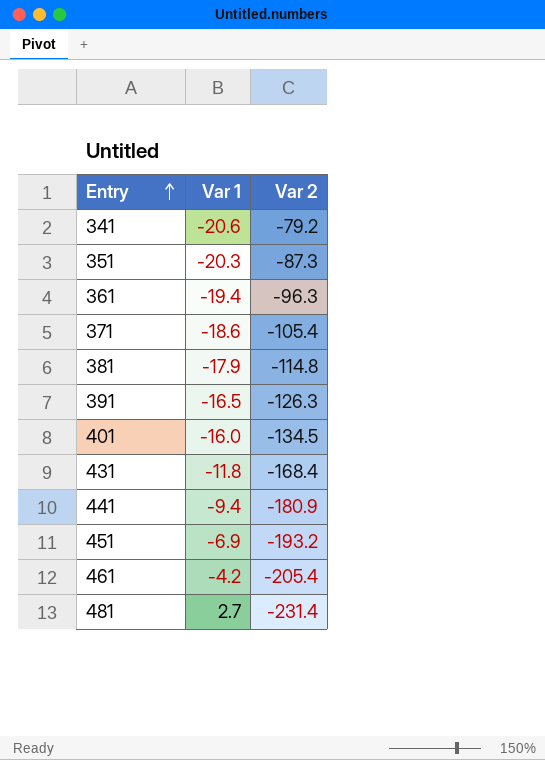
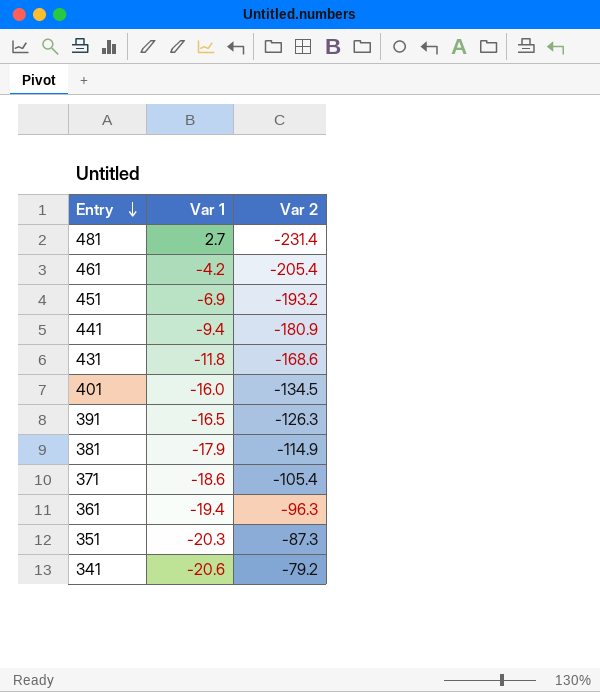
row order: Entry ascending -> Entry descending
431 | Var 2: -168.4 -> -168.6
381 | Var 2: -114.8 -> -114.9

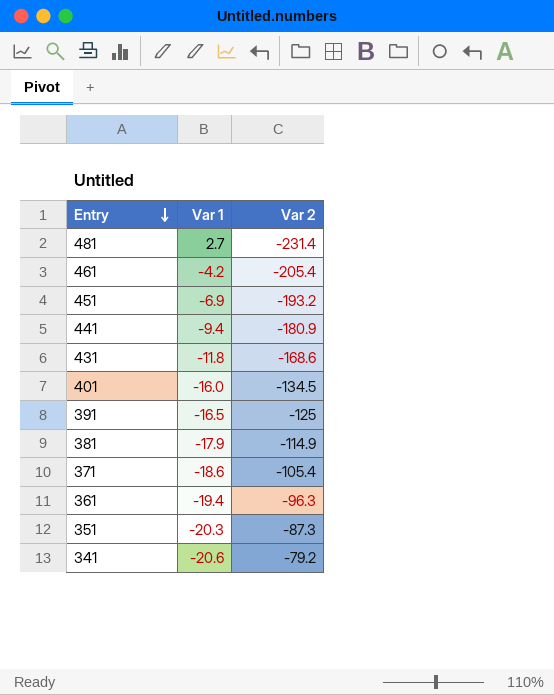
391 | Var 2: -126.3 -> -125

